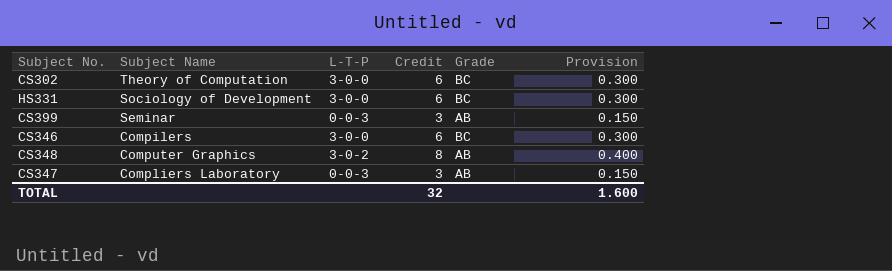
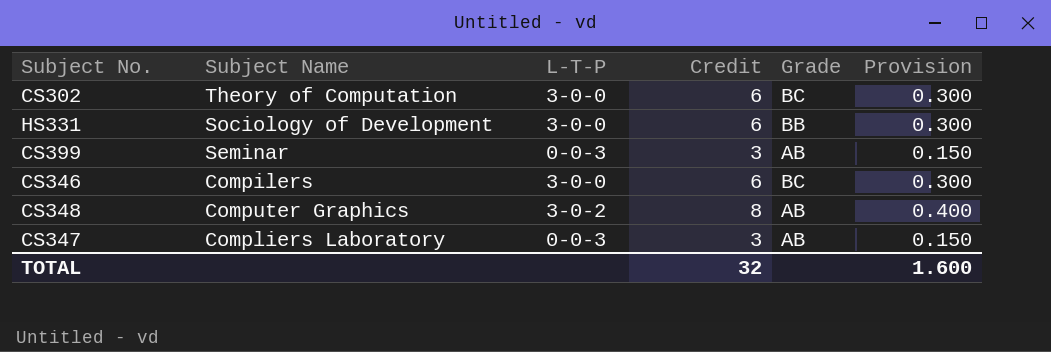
HS331 | Grade: BC -> BB

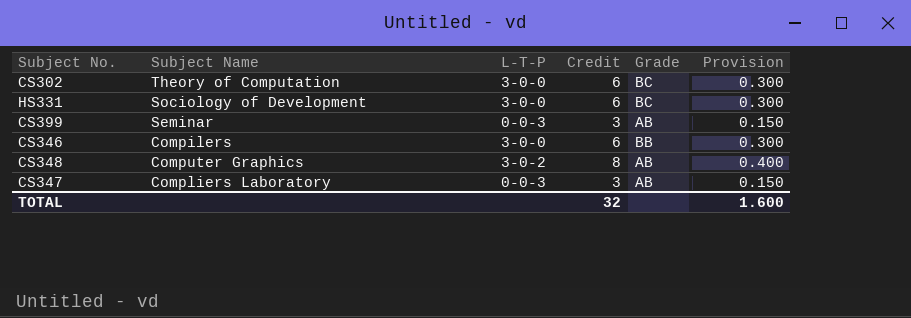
HS331 | Grade: BB -> BC
CS346 | Grade: BC -> BB

